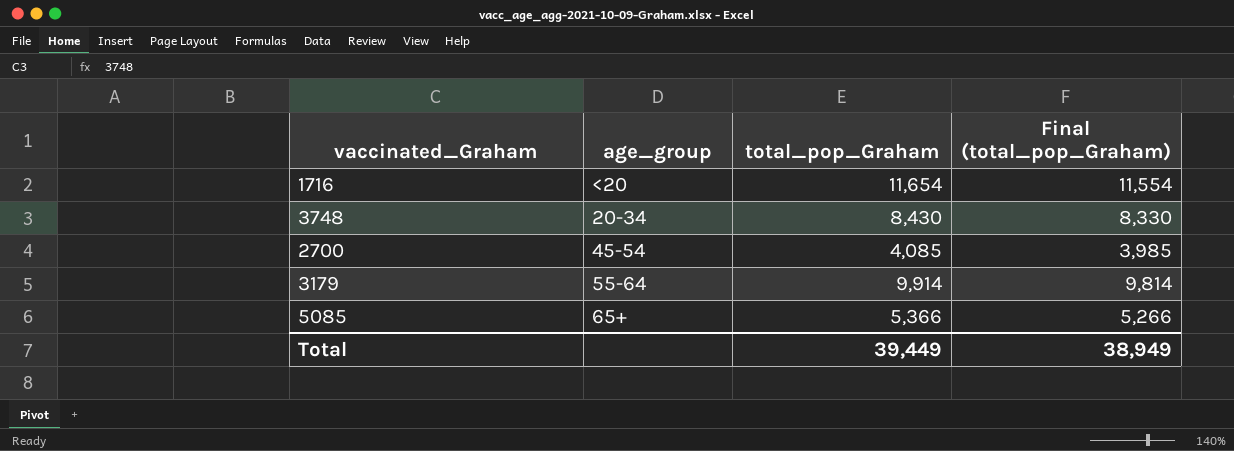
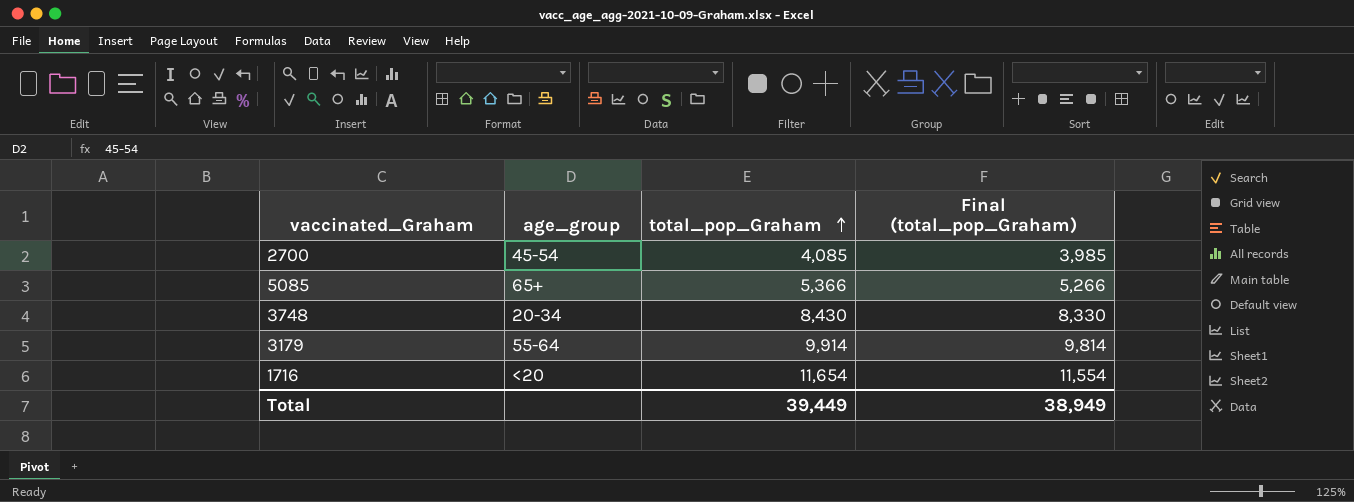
row order: none -> total_pop_Graham ascending

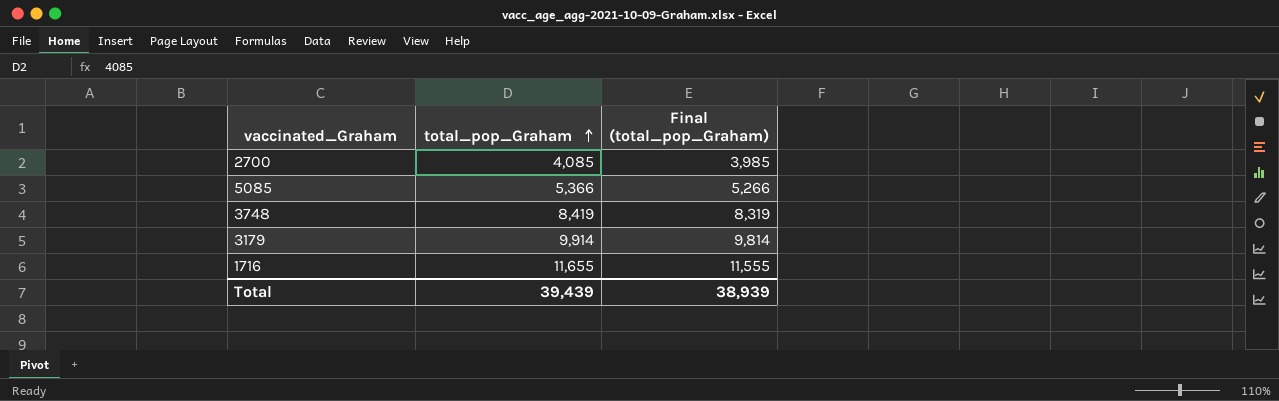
column age_group | position: 2 -> none
3748 | total_pop_Graham: 8,430 -> 8,419
3748 | Final (total_pop_Graham): 8,330 -> 8,319
1716 | total_pop_Graham: 11,654 -> 11,655
1716 | Final (total_pop_Graham): 11,554 -> 11,555
Total | total_pop_Graham: 39,449 -> 39,439
Total | Final (total_pop_Graham): 38,949 -> 38,939

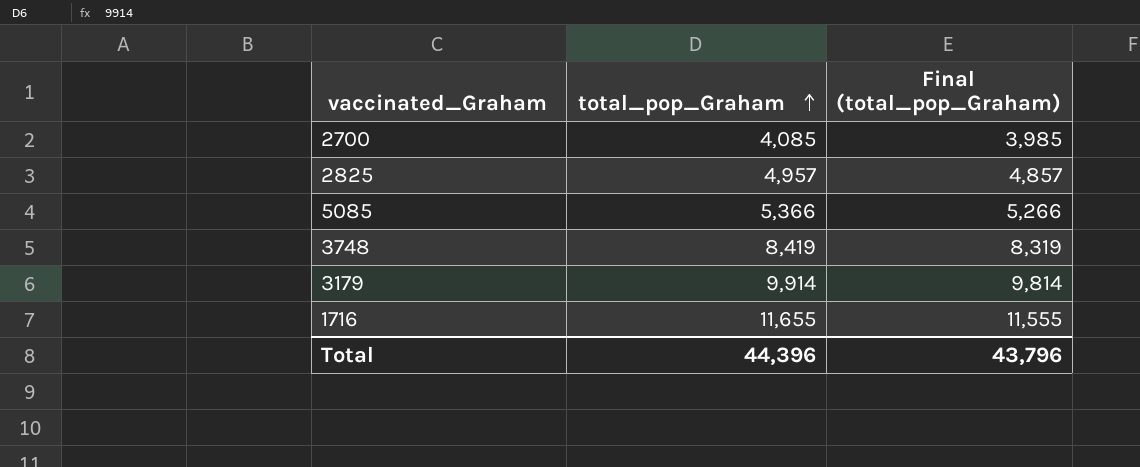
row 2825: none -> 4,957 | 4,857
Total | total_pop_Graham: 39,439 -> 44,396
Total | Final (total_pop_Graham): 38,939 -> 43,796

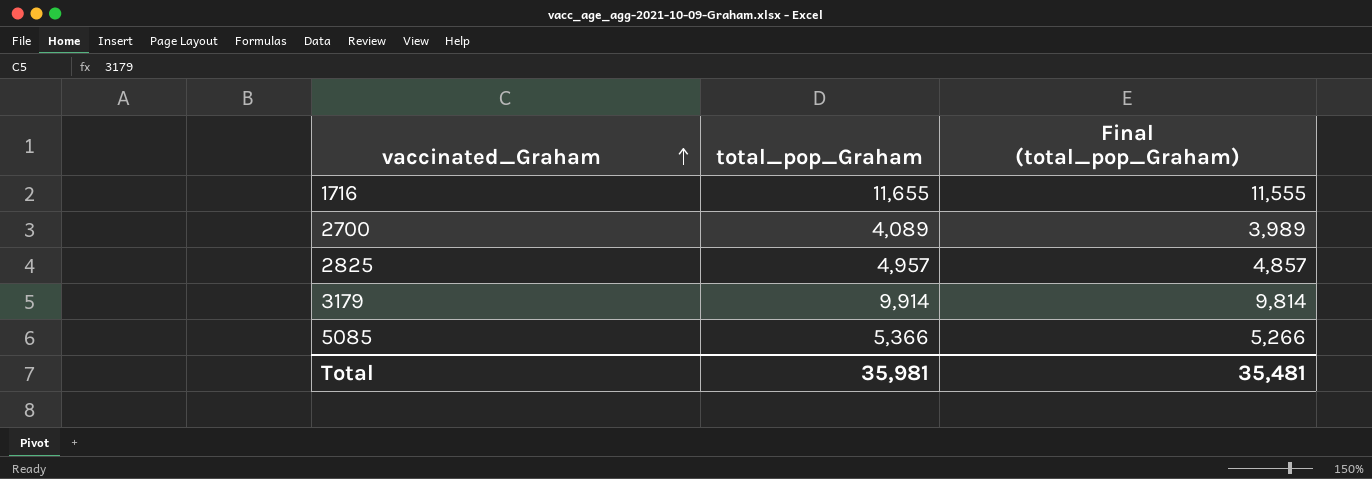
row order: total_pop_Graham ascending -> vaccinated_Graham ascending
row 3748: 8,419 | 8,319 -> none
2700 | total_pop_Graham: 4,085 -> 4,089
2700 | Final (total_pop_Graham): 3,985 -> 3,989
Total | total_pop_Graham: 44,396 -> 35,981
Total | Final (total_pop_Graham): 43,796 -> 35,481

